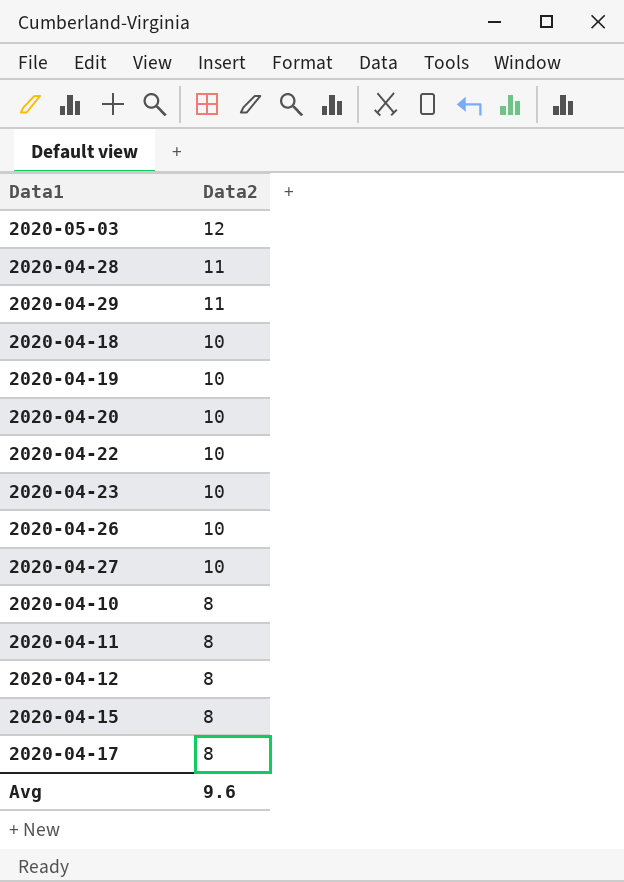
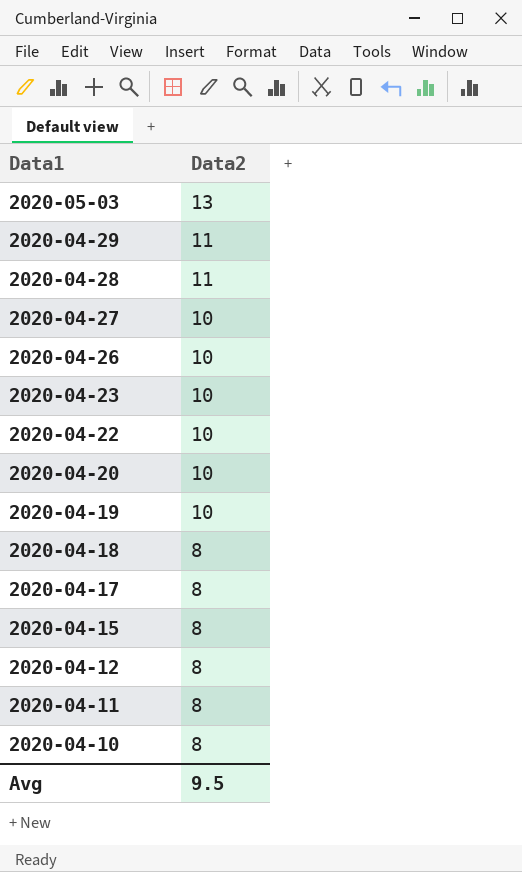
row order: Data2 descending -> Data1 descending
2020-05-03 | Data2: 12 -> 13
2020-04-18 | Data2: 10 -> 8
Avg | Data2: 9.6 -> 9.5

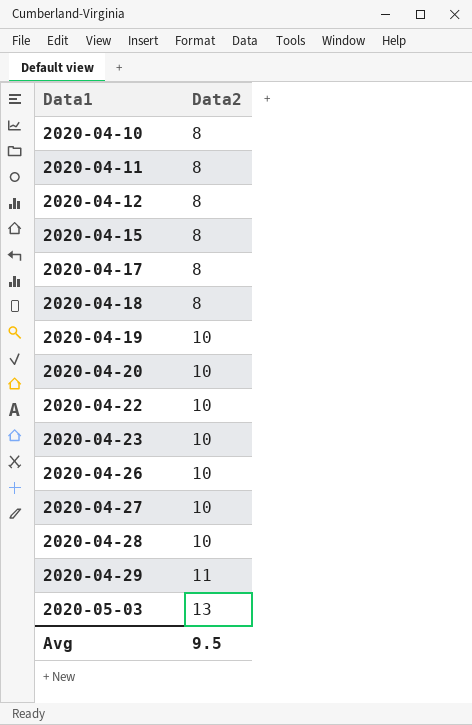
row order: Data1 descending -> Data1 ascending
2020-04-28 | Data2: 11 -> 10

